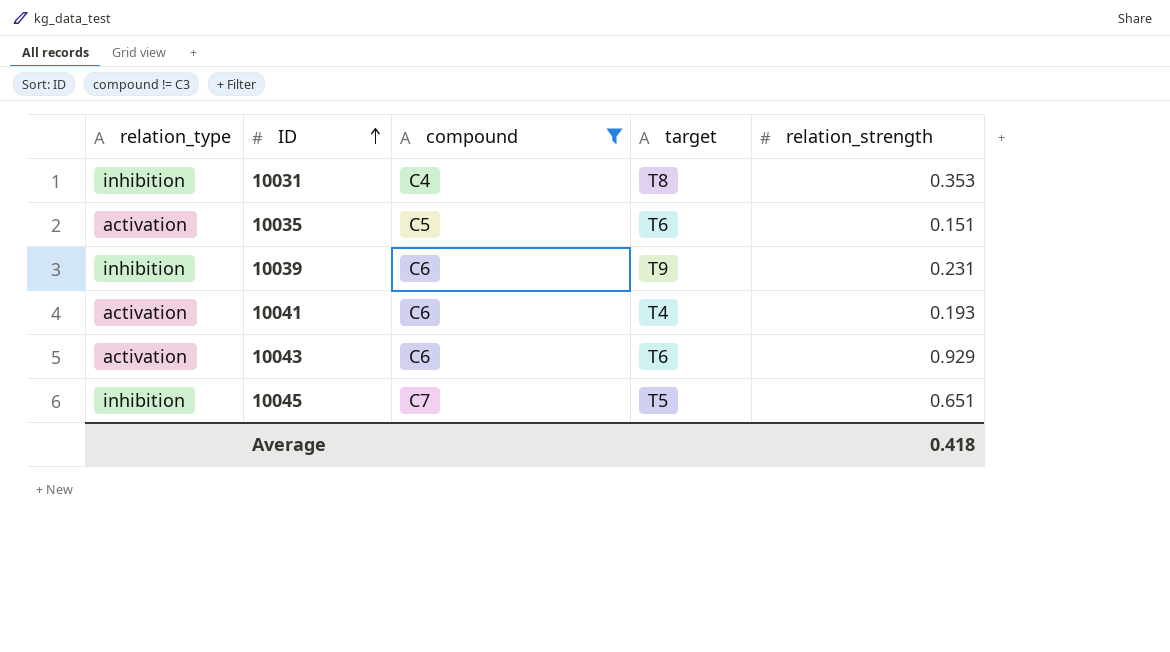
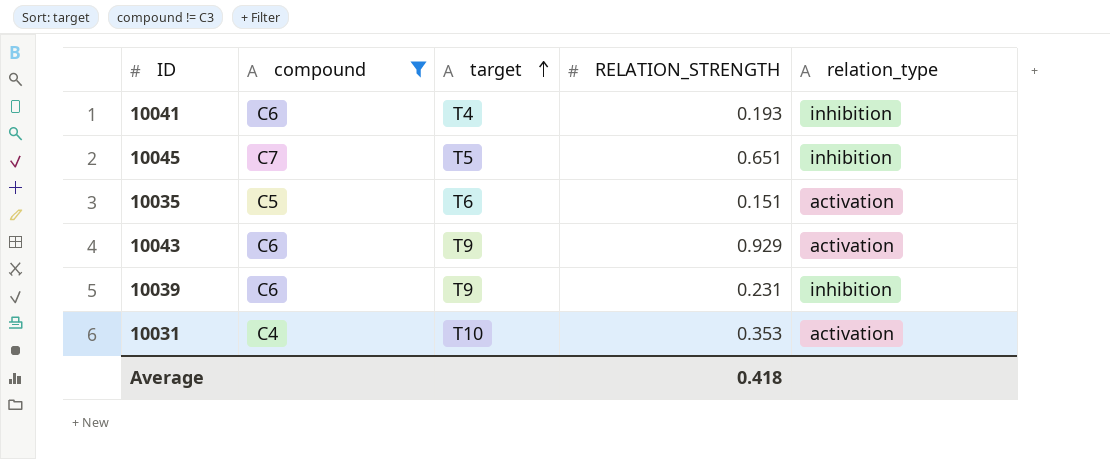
row order: ID ascending -> target ascending
column name: relation_strength -> RELATION_STRENGTH
column relation_type | position: 1 -> 5
10041 | relation_type: activation -> inhibition
10043 | target: T6 -> T9
10031 | target: T8 -> T10
10031 | relation_type: inhibition -> activation

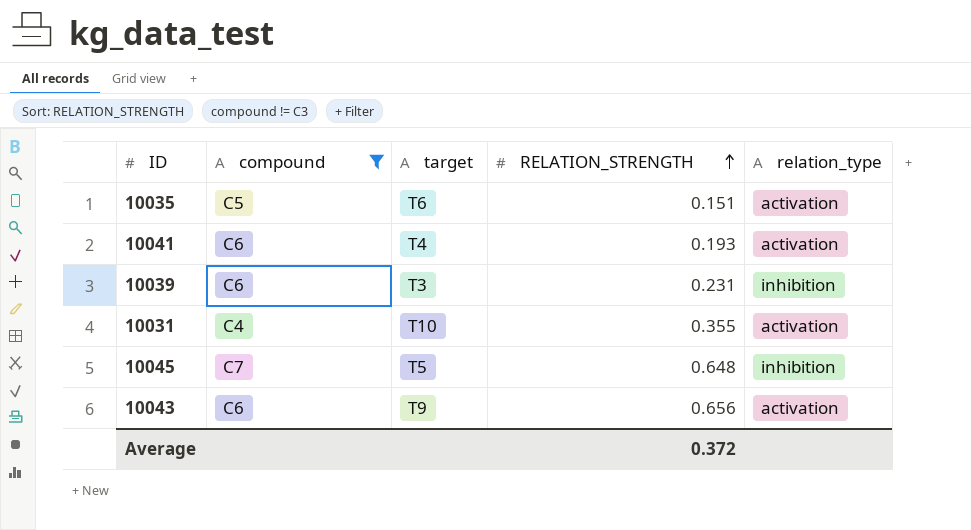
row order: target ascending -> RELATION_STRENGTH ascending
10041 | relation_type: inhibition -> activation
10039 | target: T9 -> T3
10031 | RELATION_STRENGTH: 0.353 -> 0.355
10045 | RELATION_STRENGTH: 0.651 -> 0.648
10043 | RELATION_STRENGTH: 0.929 -> 0.656
Average | RELATION_STRENGTH: 0.418 -> 0.372

